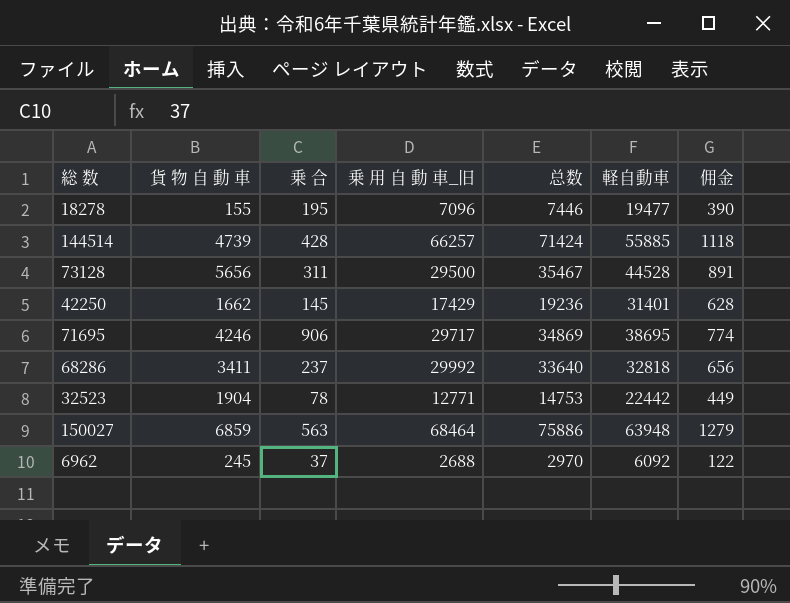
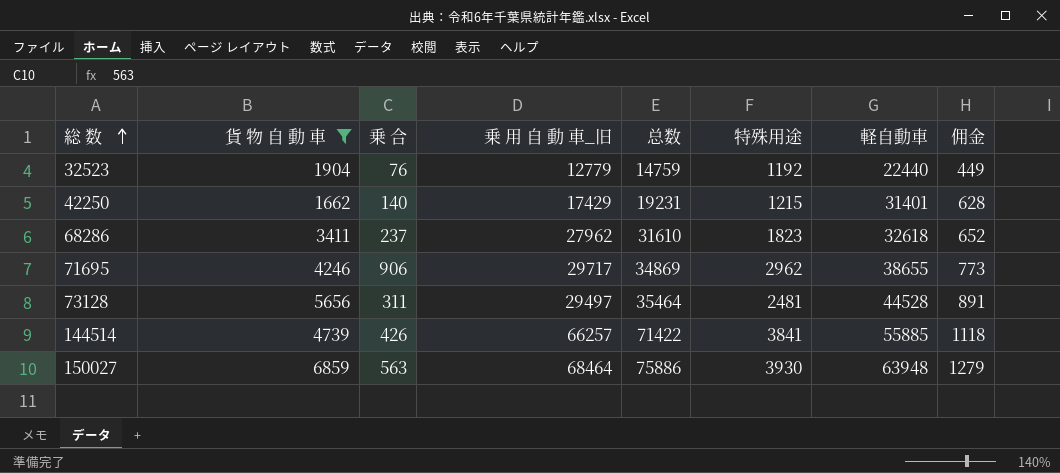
filter: none -> 貨 物 自 動 車 >= 1662
row order: none -> 総 数 ascending
column 特殊用途 | position: none -> 6
32523 | 乗 合: 78 -> 76
32523 | 乗 用 自 動 車_旧: 12771 -> 12779
32523 | 总数: 14753 -> 14759
32523 | 軽自動車: 22442 -> 22440
42250 | 乗 合: 145 -> 140
42250 | 总数: 19236 -> 19231
68286 | 乗 用 自 動 車_旧: 29992 -> 27962
68286 | 总数: 33640 -> 31610
68286 | 軽自動車: 32818 -> 32618
68286 | 佣金: 656 -> 652
71695 | 軽自動車: 38695 -> 38655
71695 | 佣金: 774 -> 773
73128 | 乗 用 自 動 車_旧: 29500 -> 29497
73128 | 总数: 35467 -> 35464
144514 | 乗 合: 428 -> 426
144514 | 总数: 71424 -> 71422

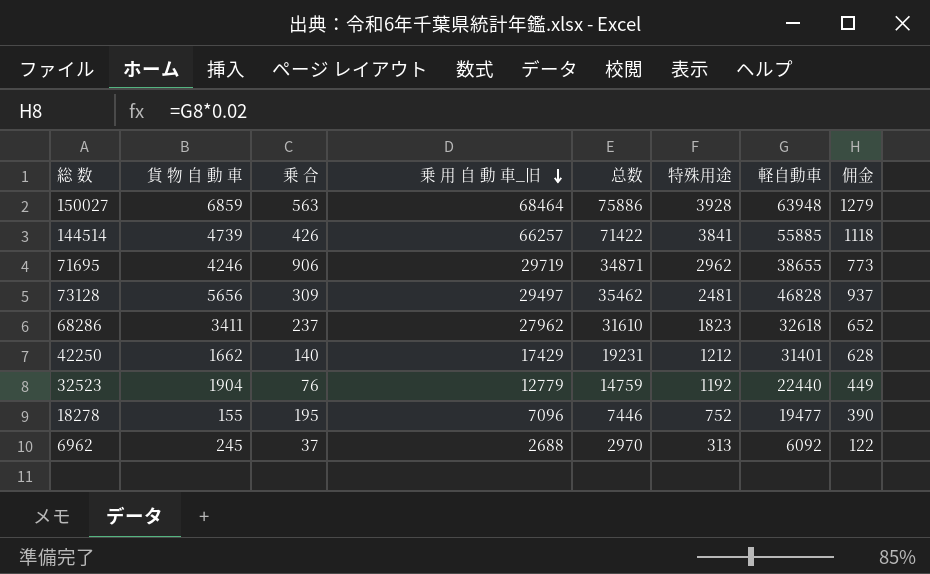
filter: 貨 物 自 動 車 >= 1662 -> none
row order: 総 数 ascending -> 乗 用 自 動 車_旧 descending
150027 | 特殊用途: 3930 -> 3928
71695 | 乗 用 自 動 車_旧: 29717 -> 29719
71695 | 总数: 34869 -> 34871
73128 | 乗 合: 311 -> 309
73128 | 总数: 35464 -> 35462
73128 | 軽自動車: 44528 -> 46828
73128 | 佣金: 891 -> 937
42250 | 特殊用途: 1215 -> 1212

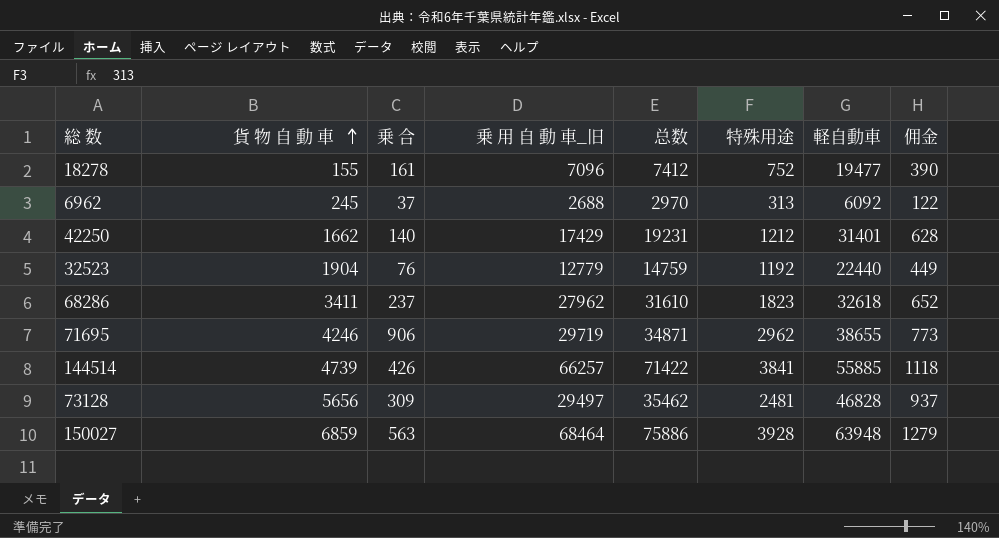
row order: 乗 用 自 動 車_旧 descending -> 貨 物 自 動 車 ascending
18278 | 乗 合: 195 -> 161
18278 | 总数: 7446 -> 7412

